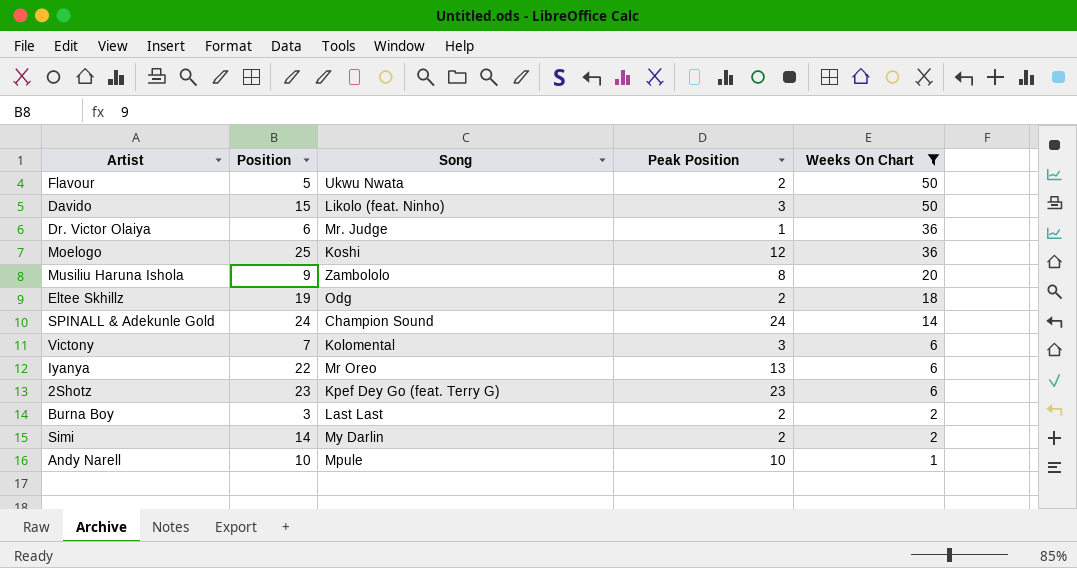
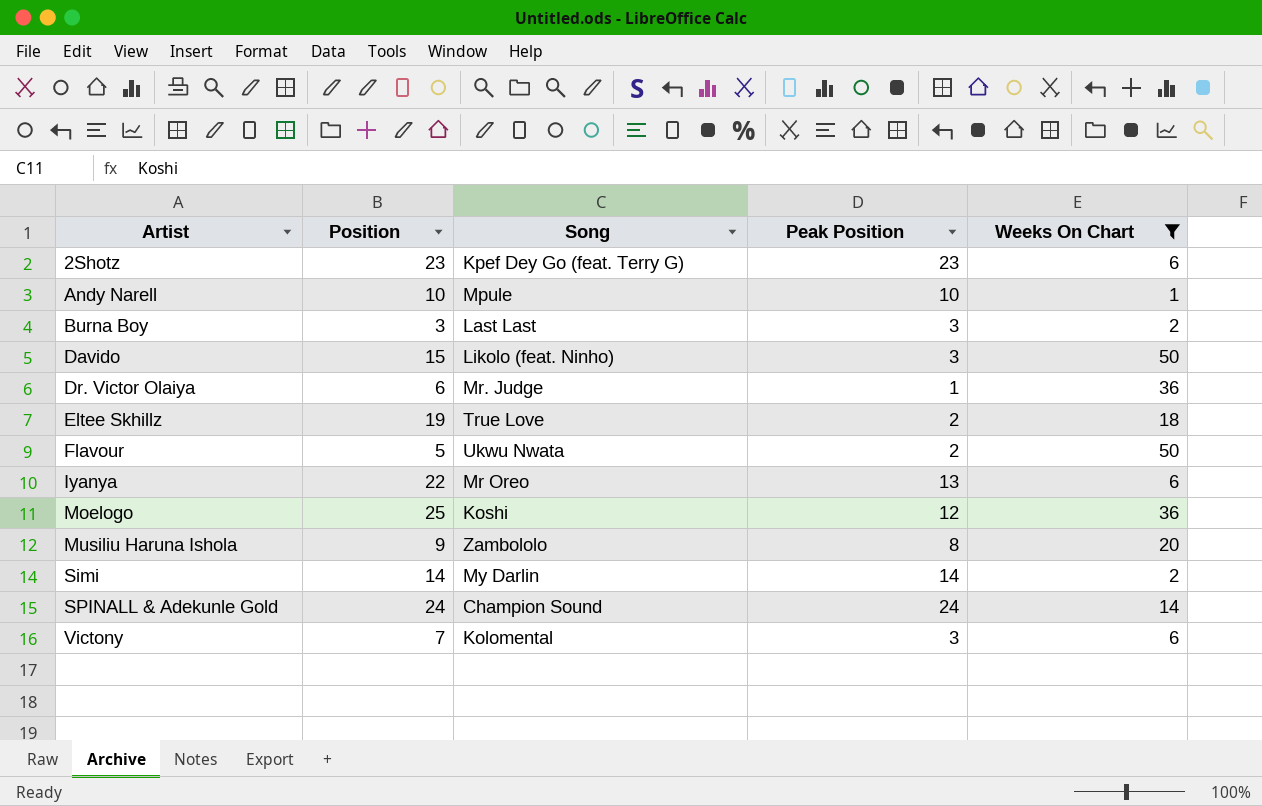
row order: Weeks On Chart descending -> Artist ascending
Burna Boy | Peak Position: 2 -> 3
Eltee Skhillz | Song: Odg -> True Love
Simi | Peak Position: 2 -> 14

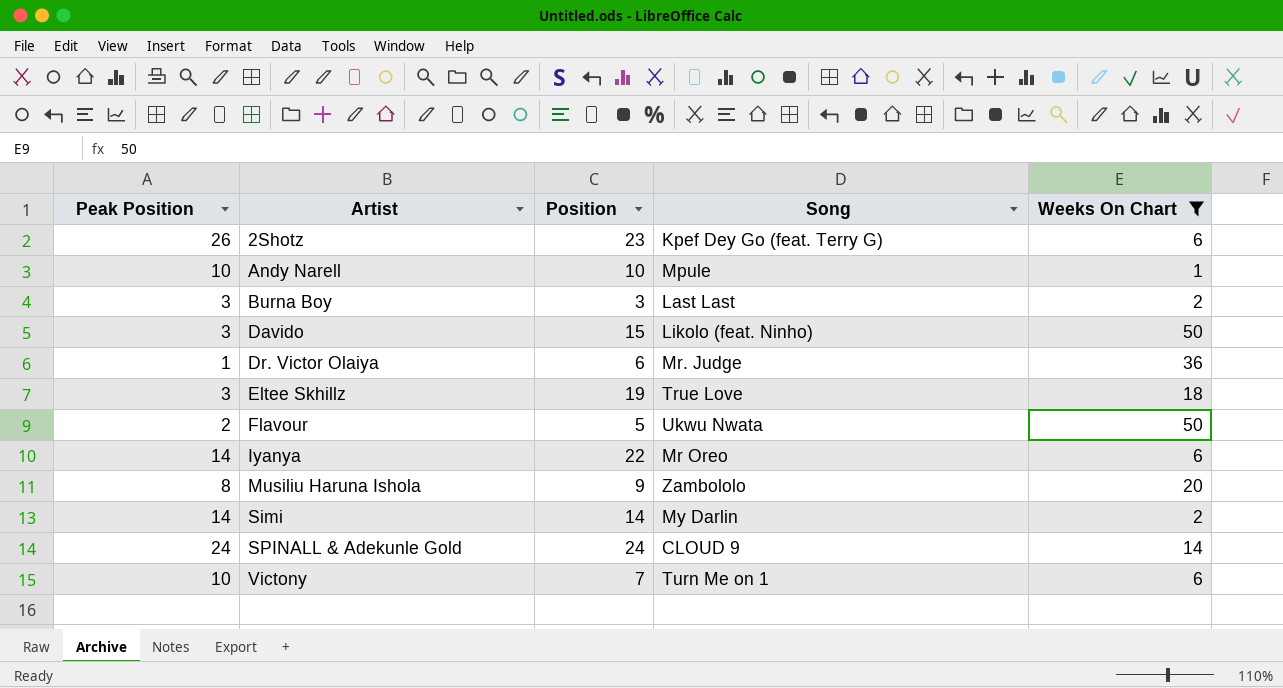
column Peak Position | position: 4 -> 1
row Moelogo: 25 | Koshi | 12 | 36 -> none
2Shotz | Peak Position: 23 -> 26
Eltee Skhillz | Peak Position: 2 -> 3
Iyanya | Peak Position: 13 -> 14
SPINALL & Adekunle Gold | Song: Champion Sound -> CLOUD 9
Victony | Peak Position: 3 -> 10
Victony | Song: Kolomental -> Turn Me on 1

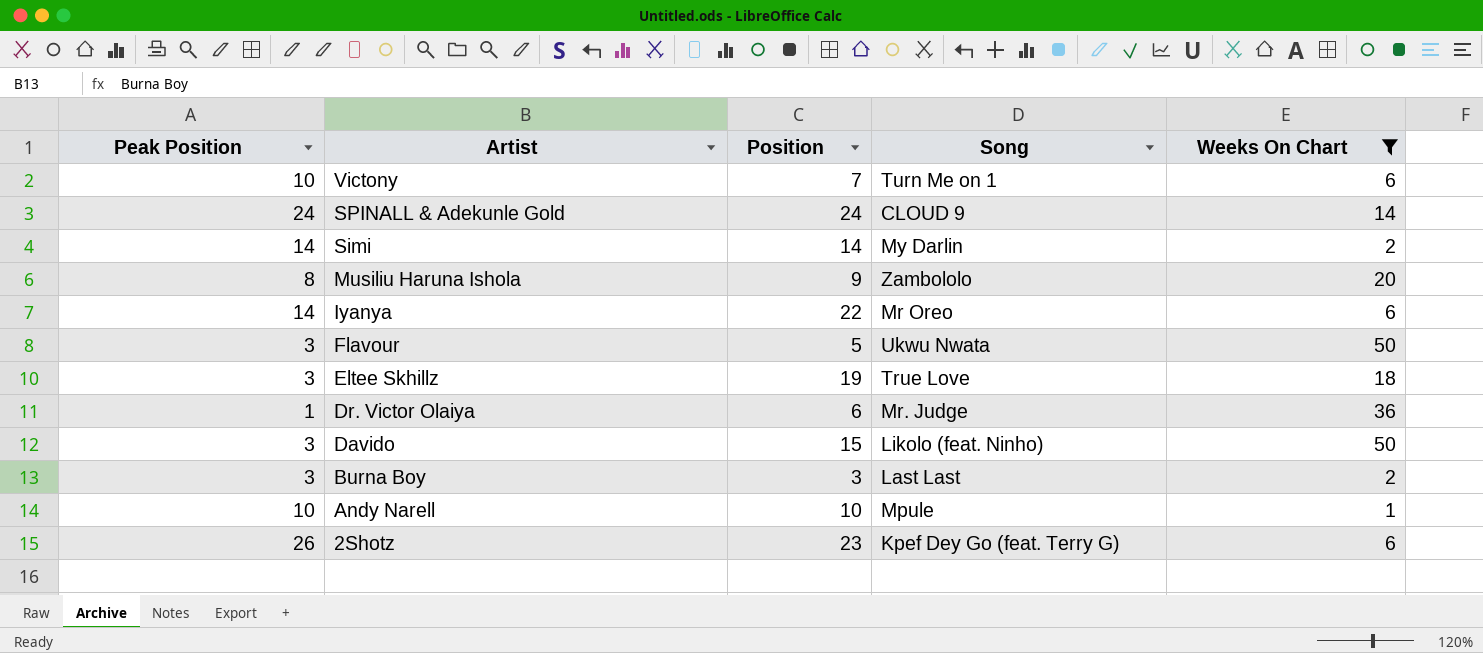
row order: Artist ascending -> Artist descending
Flavour | Peak Position: 2 -> 3

